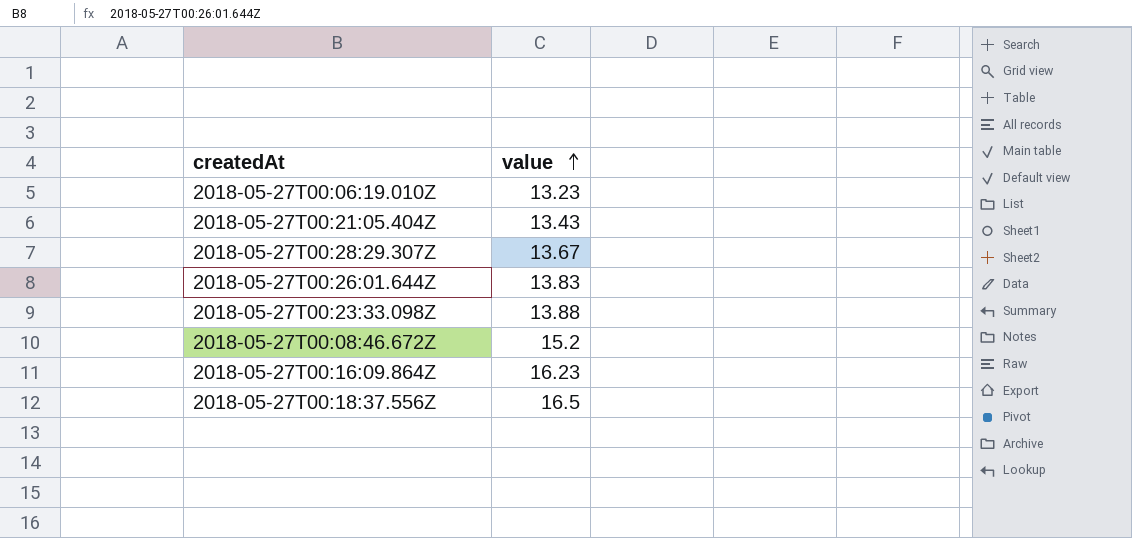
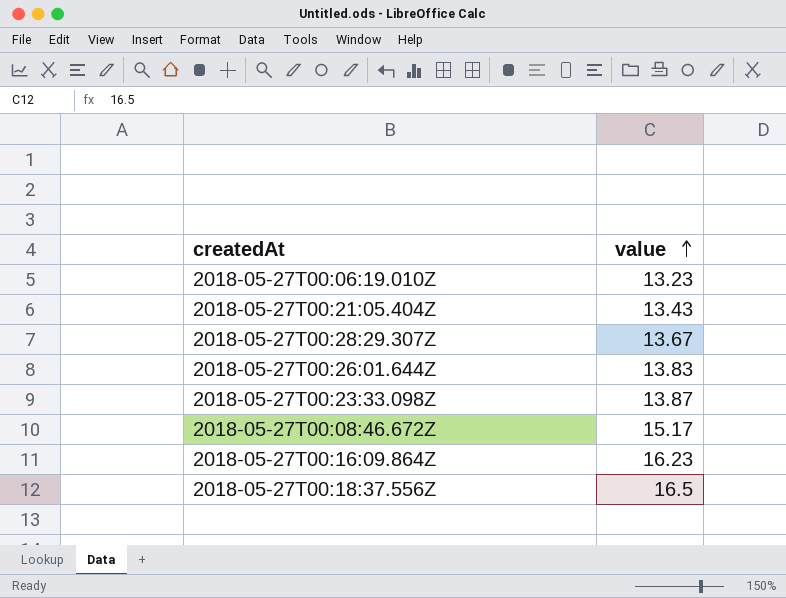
2018-05-27T00:23:33.098Z | value: 13.88 -> 13.87
2018-05-27T00:08:46.672Z | value: 15.2 -> 15.17

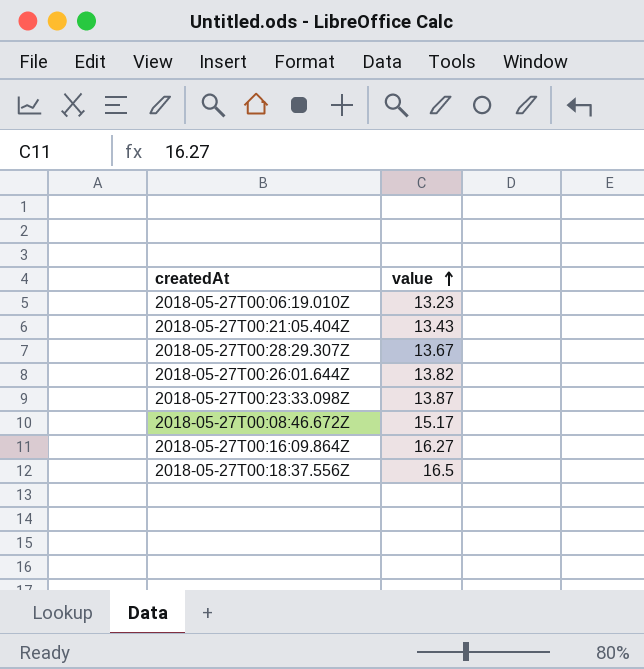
2018-05-27T00:26:01.644Z | value: 13.83 -> 13.82
2018-05-27T00:16:09.864Z | value: 16.23 -> 16.27

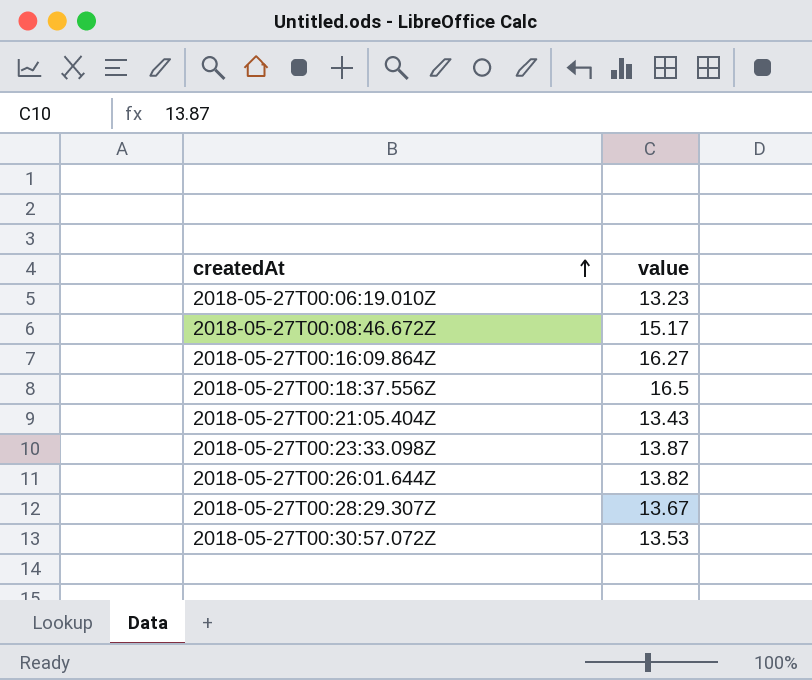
row order: value ascending -> createdAt ascending
row 2018-05-27T00:30:57.072Z: none -> 13.53

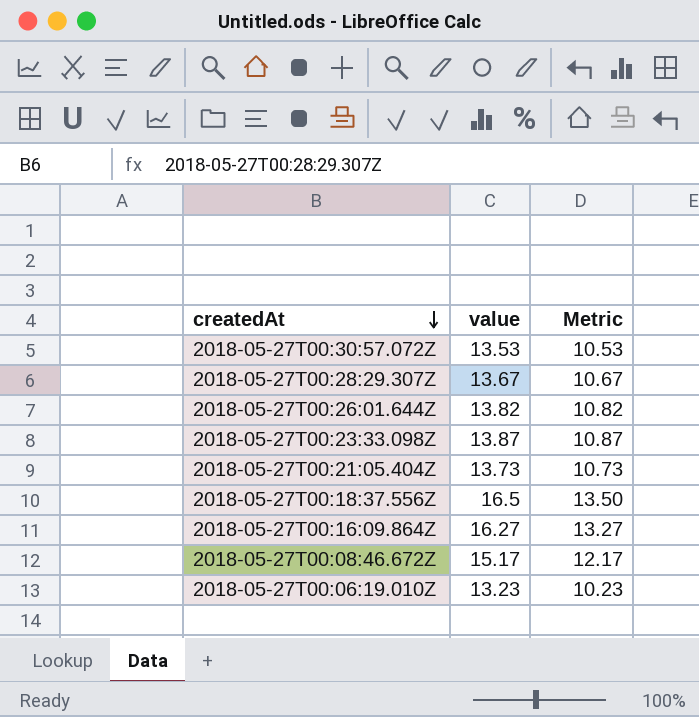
row order: createdAt ascending -> createdAt descending
column Metric | formula: none -> [value] - 3
2018-05-27T00:21:05.404Z | value: 13.43 -> 13.73

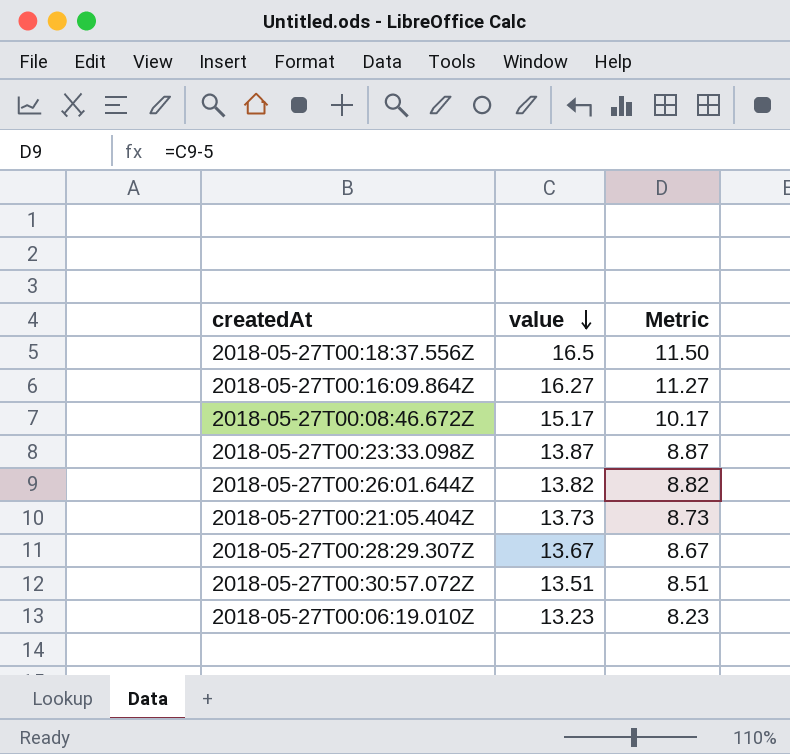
row order: createdAt descending -> value descending
column Metric | formula: [value] - 3 -> [value] - 5
2018-05-27T00:30:57.072Z | value: 13.53 -> 13.51

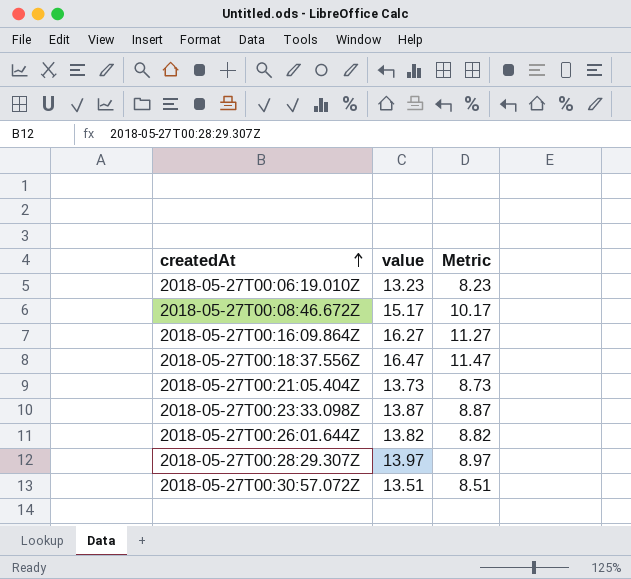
row order: value descending -> createdAt ascending
2018-05-27T00:18:37.556Z | value: 16.5 -> 16.47
2018-05-27T00:18:37.556Z | Metric: 11.50 -> 11.47
2018-05-27T00:28:29.307Z | value: 13.67 -> 13.97
2018-05-27T00:28:29.307Z | Metric: 8.67 -> 8.97

